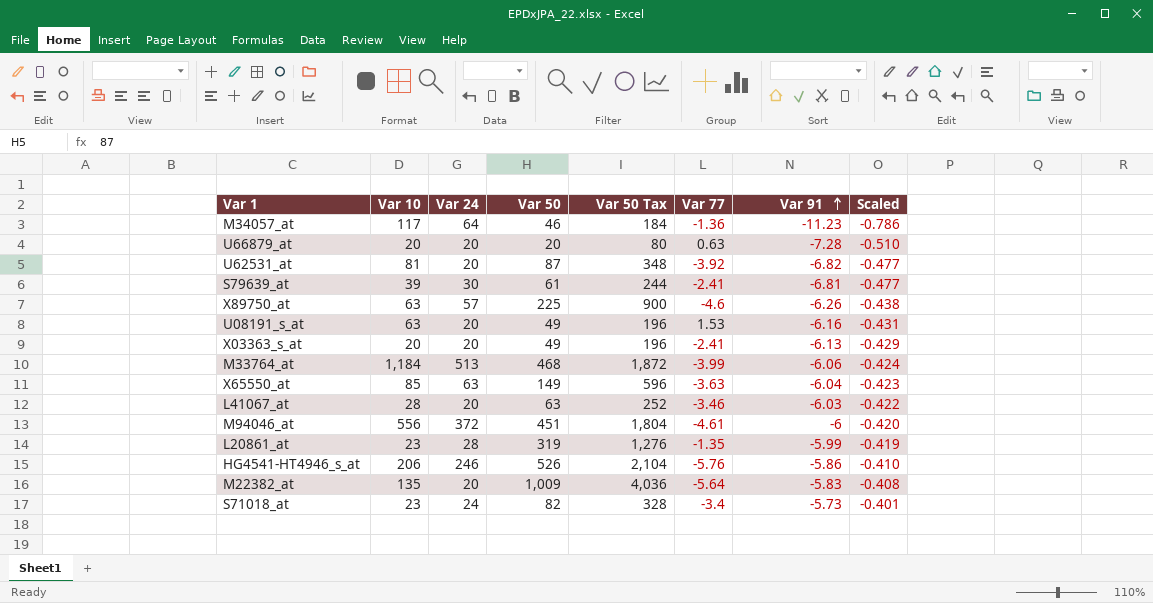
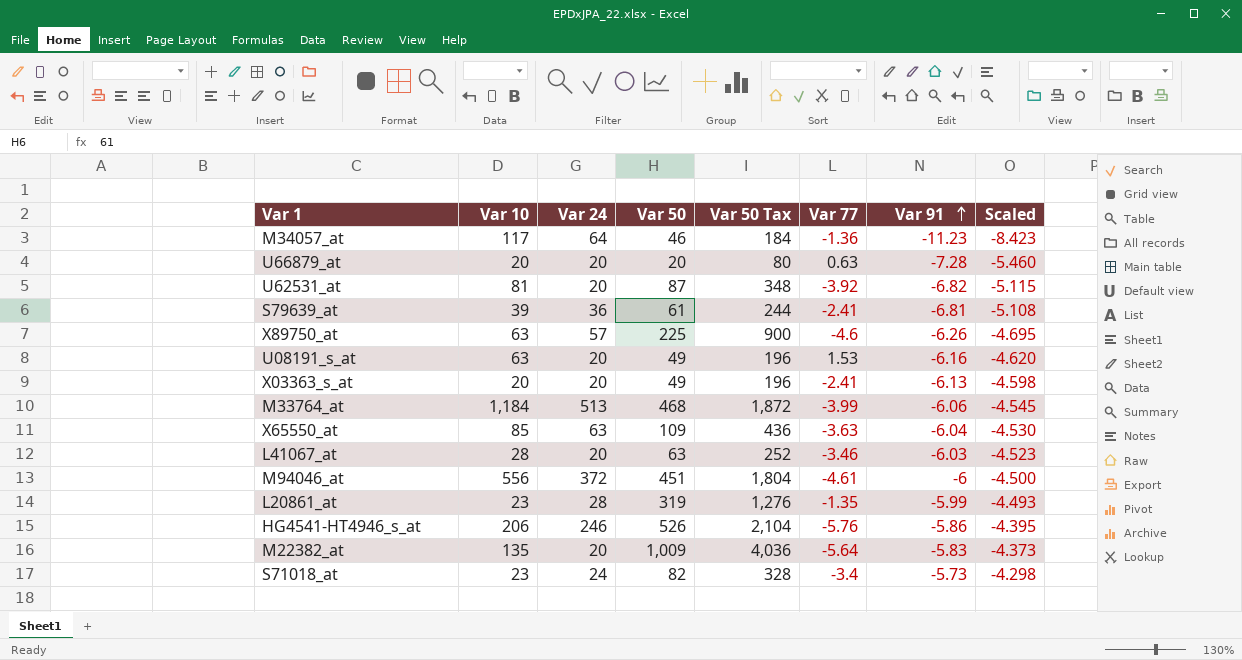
column Scaled | formula: [Var 91] * 0.07 -> [Var 91] * 0.75
S79639_at | Var 24: 30 -> 36
X65550_at | Var 50: 149 -> 109
X65550_at | Var 50 Tax: 596 -> 436

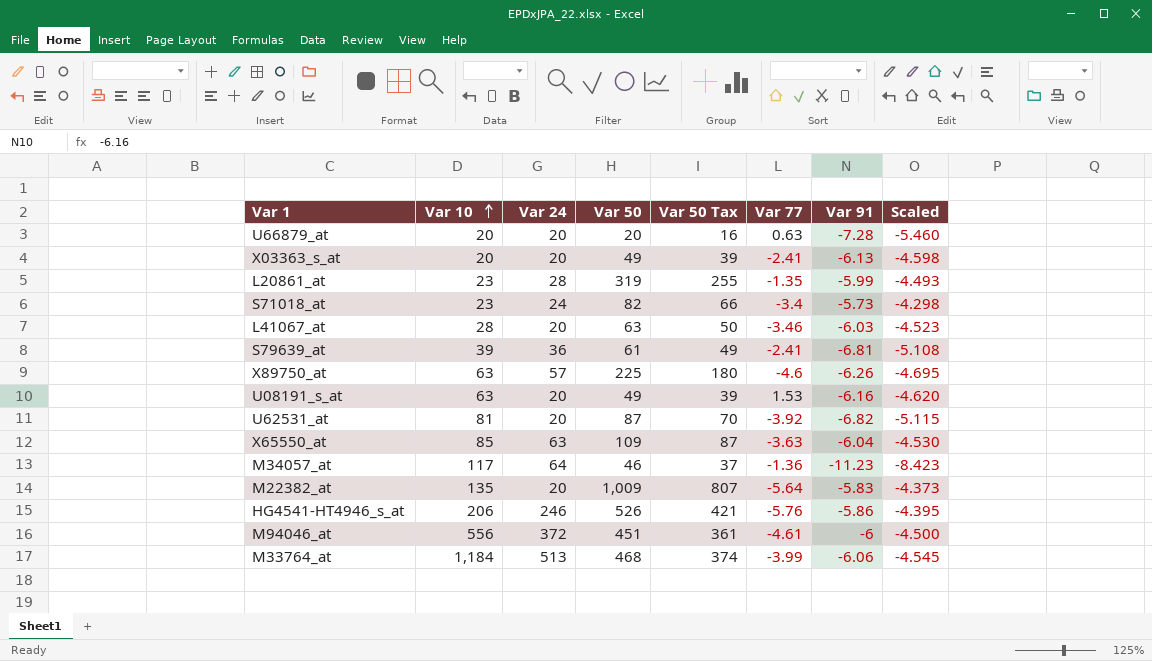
row order: Var 91 ascending -> Var 10 ascending
column Var 50 Tax | formula: [Var 50] * 4 -> [Var 50] * 0.8

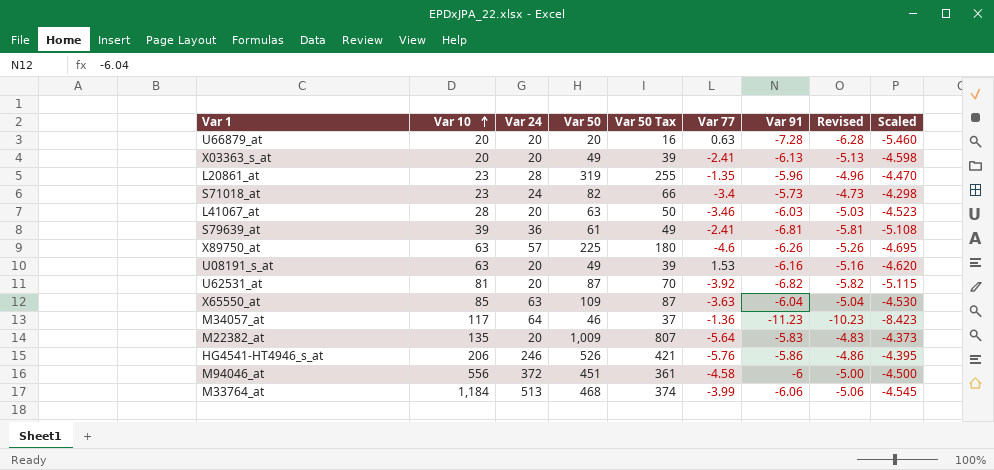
column Revised | formula: none -> [Var 91] + 1
L20861_at | Var 91: -5.99 -> -5.96
L20861_at | Scaled: -4.493 -> -4.470
M94046_at | Var 77: -4.61 -> -4.58

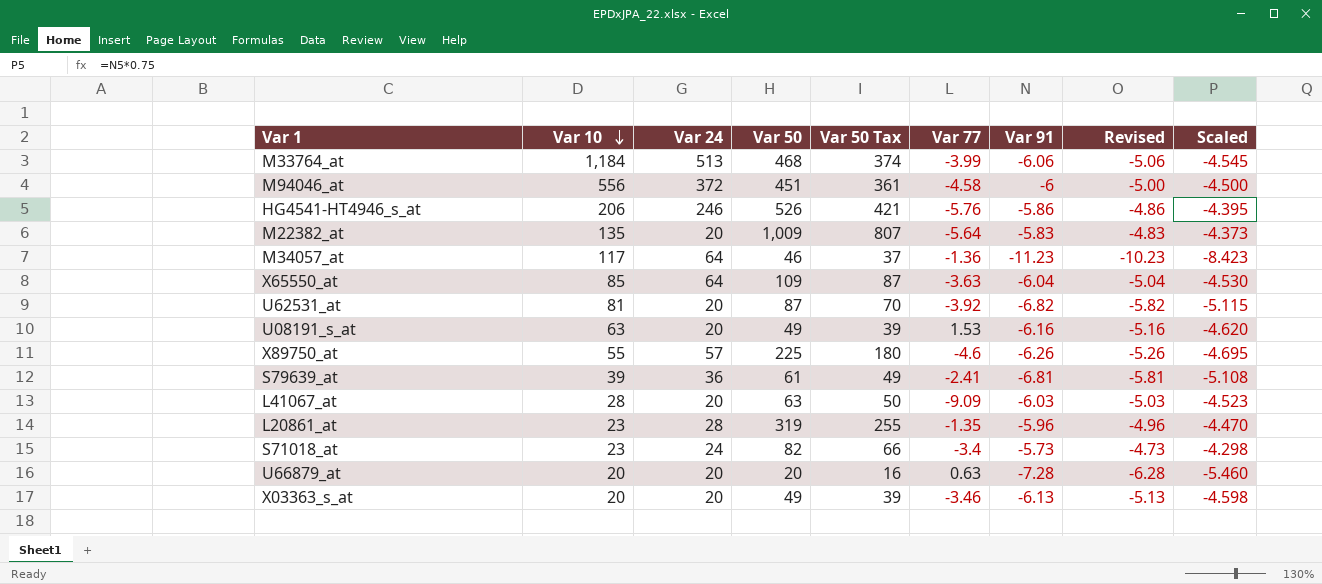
row order: Var 10 ascending -> Var 10 descending
X65550_at | Var 24: 63 -> 64
X89750_at | Var 10: 63 -> 55
L41067_at | Var 77: -3.46 -> -9.09
X03363_s_at | Var 77: -2.41 -> -3.46

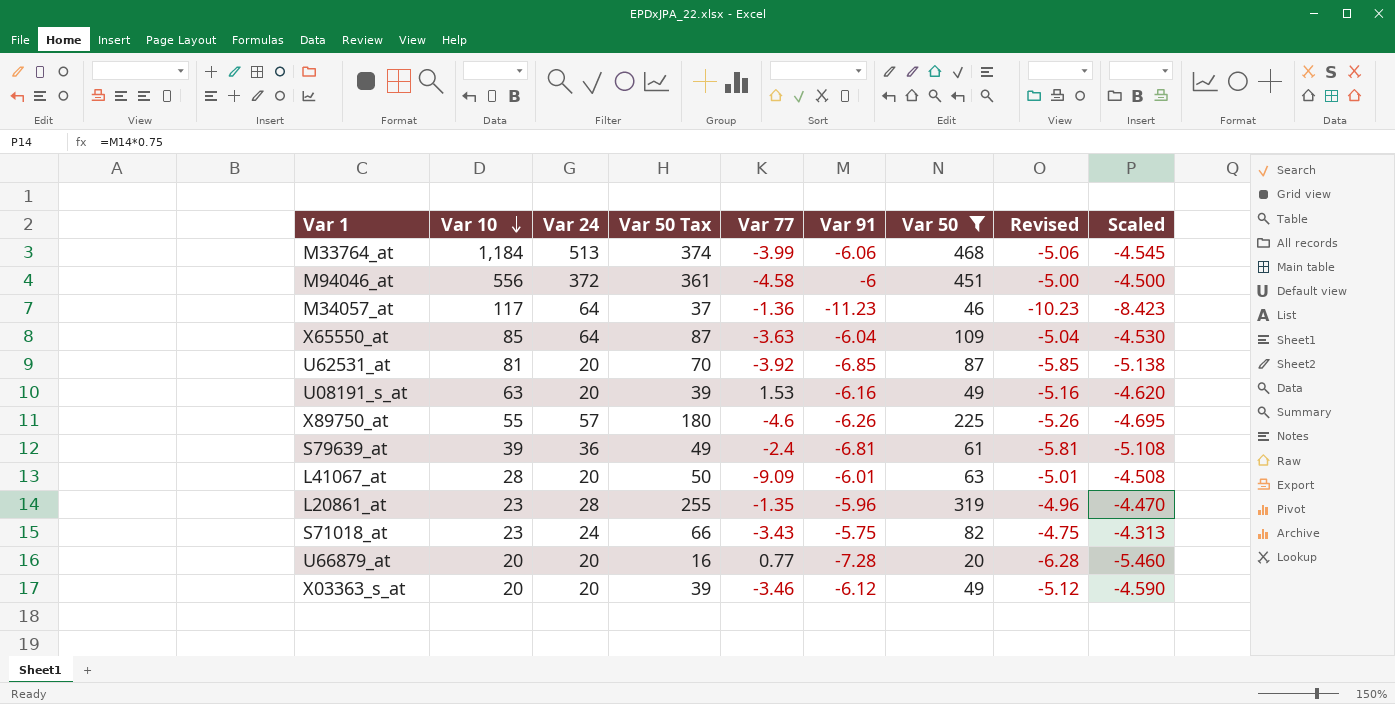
filter: none -> Var 50 <= 468
column Var 50 | position: 4 -> 7
U62531_at | Var 91: -6.82 -> -6.85
U62531_at | Revised: -5.82 -> -5.85
U62531_at | Scaled: -5.115 -> -5.138
S79639_at | Var 77: -2.41 -> -2.4
L41067_at | Var 91: -6.03 -> -6.01
L41067_at | Revised: -5.03 -> -5.01
L41067_at | Scaled: -4.523 -> -4.508
S71018_at | Var 77: -3.4 -> -3.43
S71018_at | Var 91: -5.73 -> -5.75
S71018_at | Revised: -4.73 -> -4.75
S71018_at | Scaled: -4.298 -> -4.313
U66879_at | Var 77: 0.63 -> 0.77
X03363_s_at | Var 91: -6.13 -> -6.12
X03363_s_at | Revised: -5.13 -> -5.12
X03363_s_at | Scaled: -4.598 -> -4.590

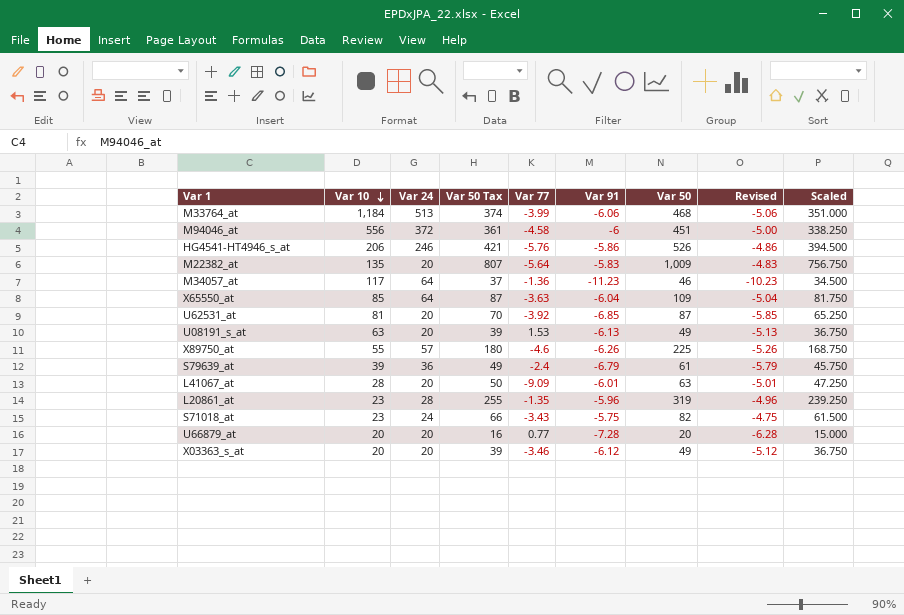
filter: Var 50 <= 468 -> none
column Scaled | formula: [Var 91] * 0.75 -> [Var 50] * 0.75
U08191_s_at | Var 91: -6.16 -> -6.13
U08191_s_at | Revised: -5.16 -> -5.13
S79639_at | Var 91: -6.81 -> -6.79
S79639_at | Revised: -5.81 -> -5.79

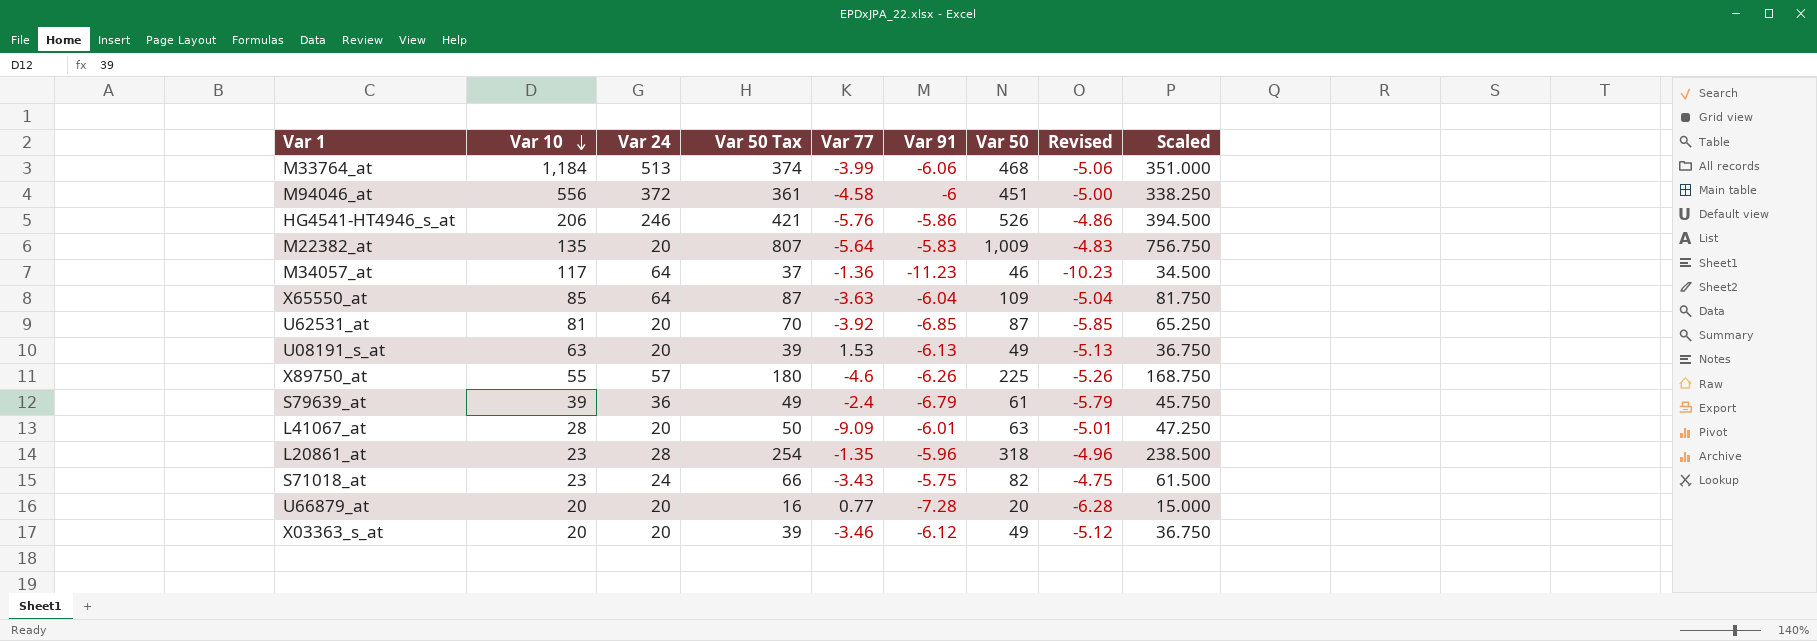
L20861_at | Var 50 Tax: 255 -> 254
L20861_at | Var 50: 319 -> 318
L20861_at | Scaled: 239.250 -> 238.500

